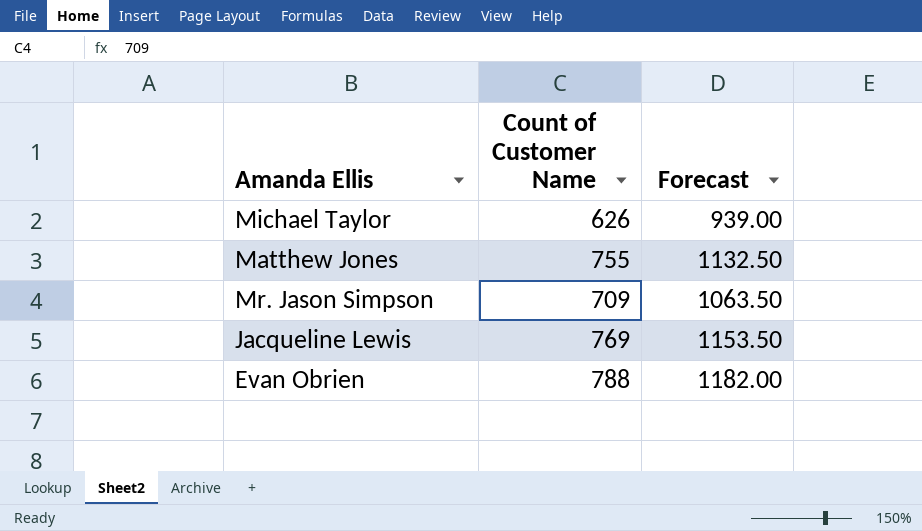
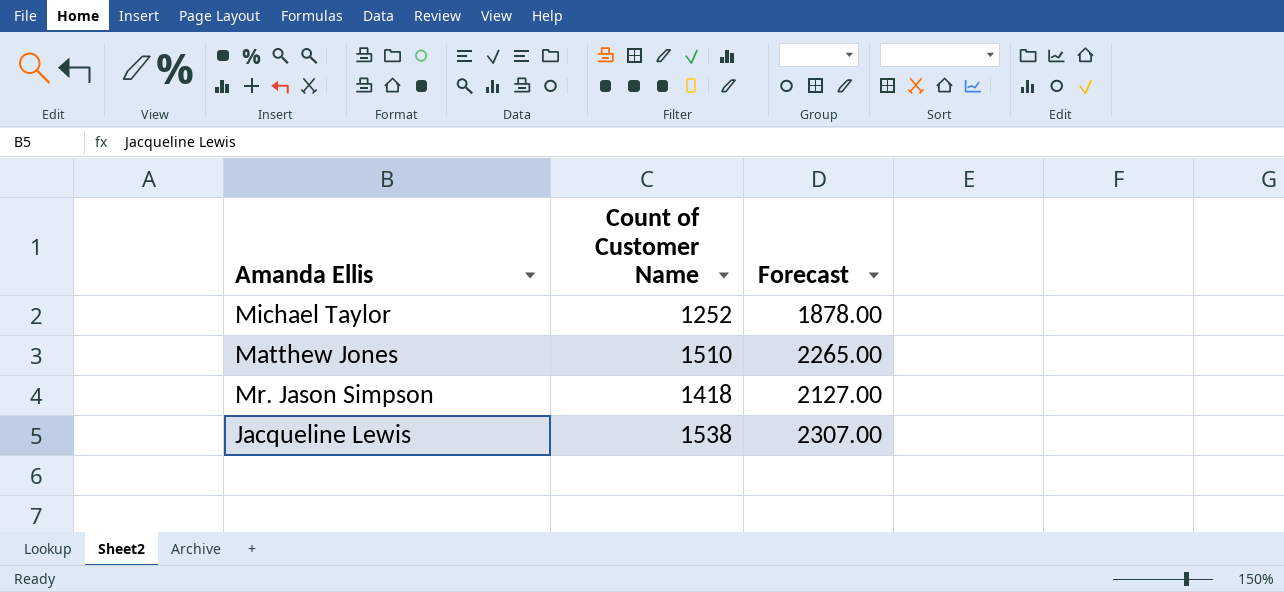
row Evan Obrien: 788 | 1182.00 -> none
Michael Taylor | Count of Customer Name: 626 -> 1252
Michael Taylor | Forecast: 939.00 -> 1878.00
Matthew Jones | Count of Customer Name: 755 -> 1510
Matthew Jones | Forecast: 1132.50 -> 2265.00
Mr. Jason Simpson | Count of Customer Name: 709 -> 1418
Mr. Jason Simpson | Forecast: 1063.50 -> 2127.00
Jacqueline Lewis | Count of Customer Name: 769 -> 1538
Jacqueline Lewis | Forecast: 1153.50 -> 2307.00

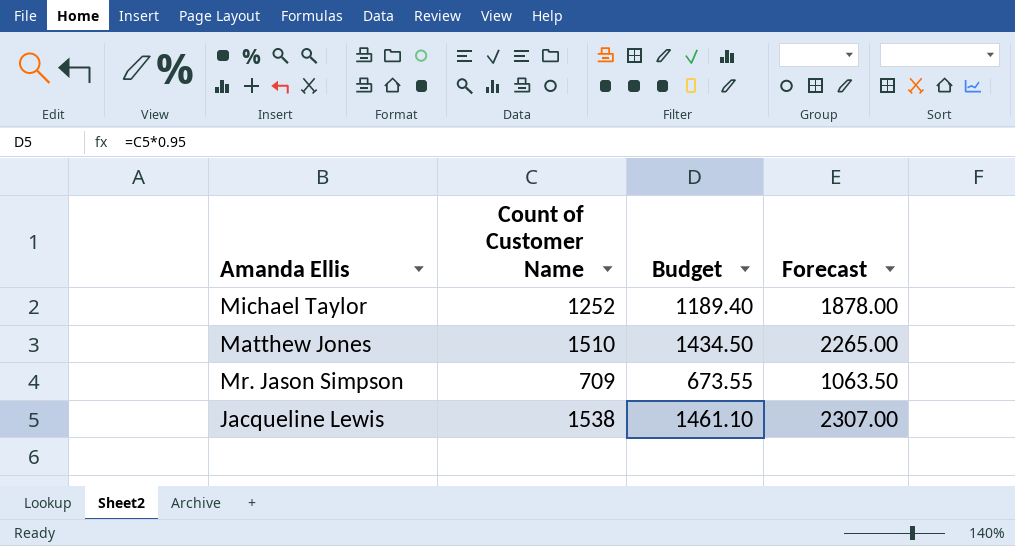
column Budget | formula: none -> [Count of Customer Name] * 0.95
Mr. Jason Simpson | Count of Customer Name: 1418 -> 709
Mr. Jason Simpson | Forecast: 2127.00 -> 1063.50

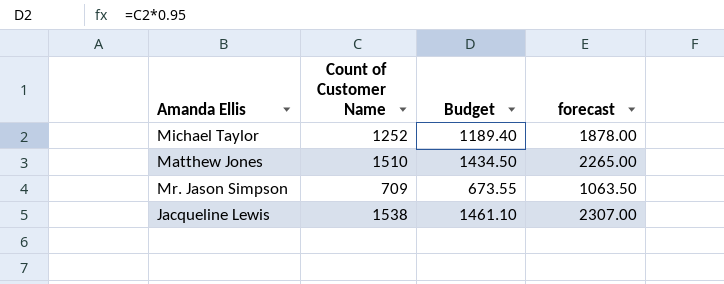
column name: Forecast -> forecast

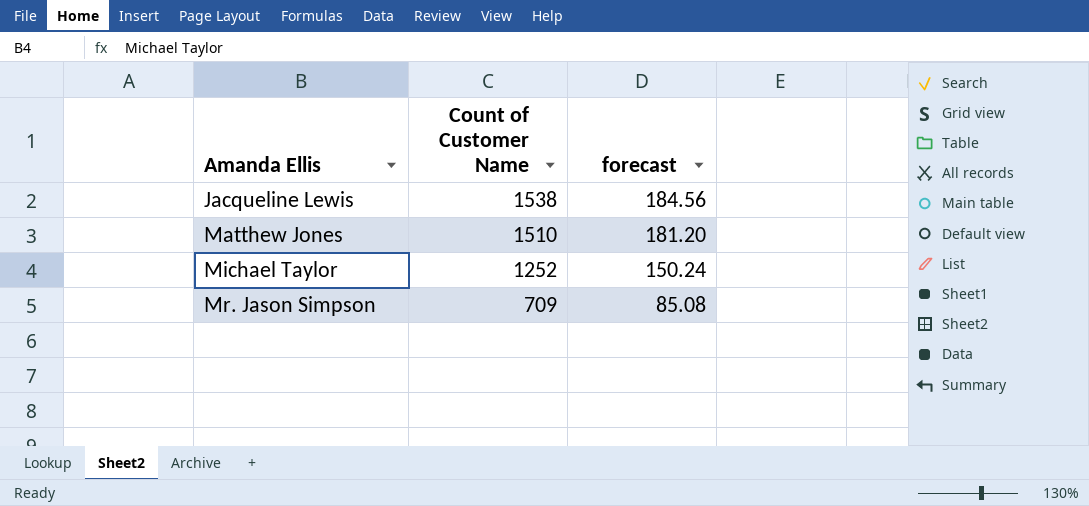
row order: none -> Amanda Ellis ascending
column Budget | formula: [Count of Customer Name] * 0.95 -> none
column forecast | formula: [Count of Customer Name] * 1.5 -> [Count of Customer Name] * 0.12

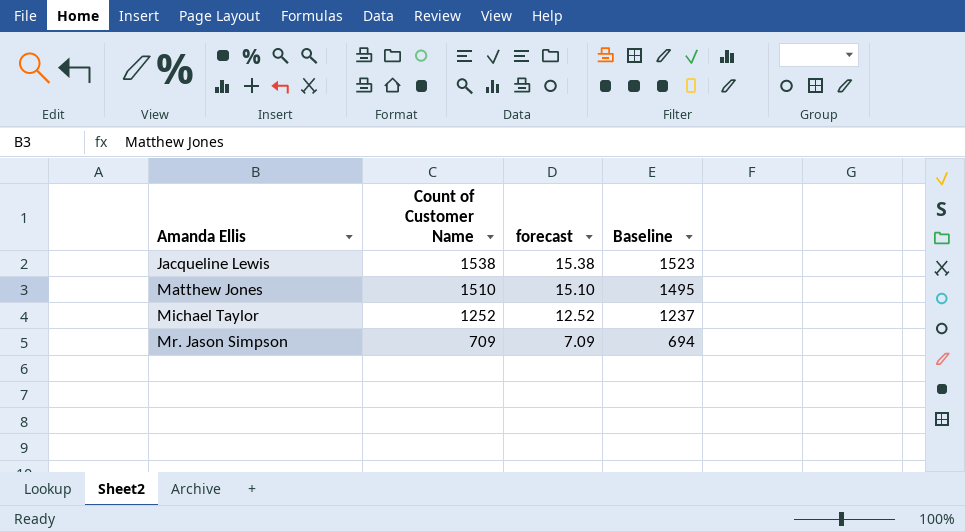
column forecast | formula: [Count of Customer Name] * 0.12 -> [Count of Customer Name] * 0.01
column Baseline | formula: none -> [Count of Customer Name] - 15

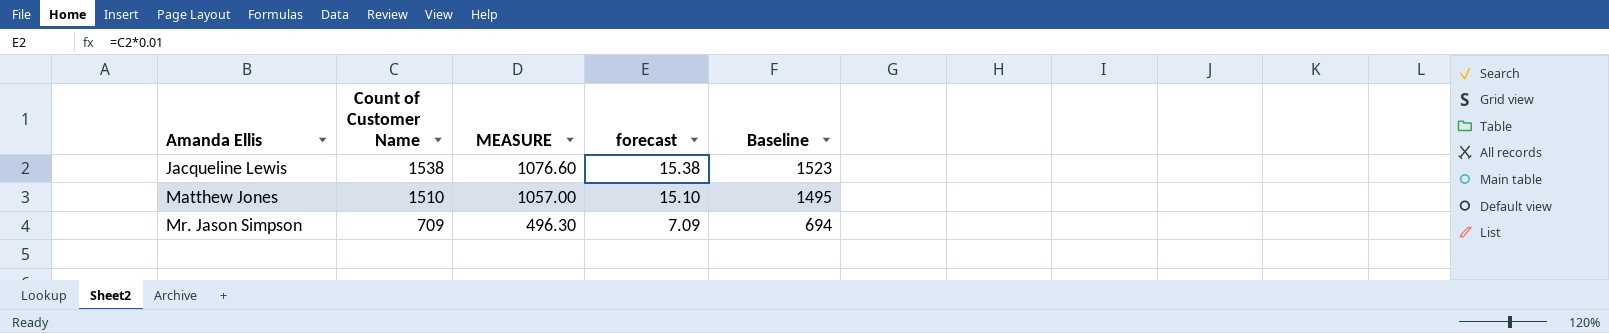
column MEASURE | formula: none -> [Count of Customer Name] * 0.7
row Michael Taylor: 1252 | 12.52 | 1237 -> none

